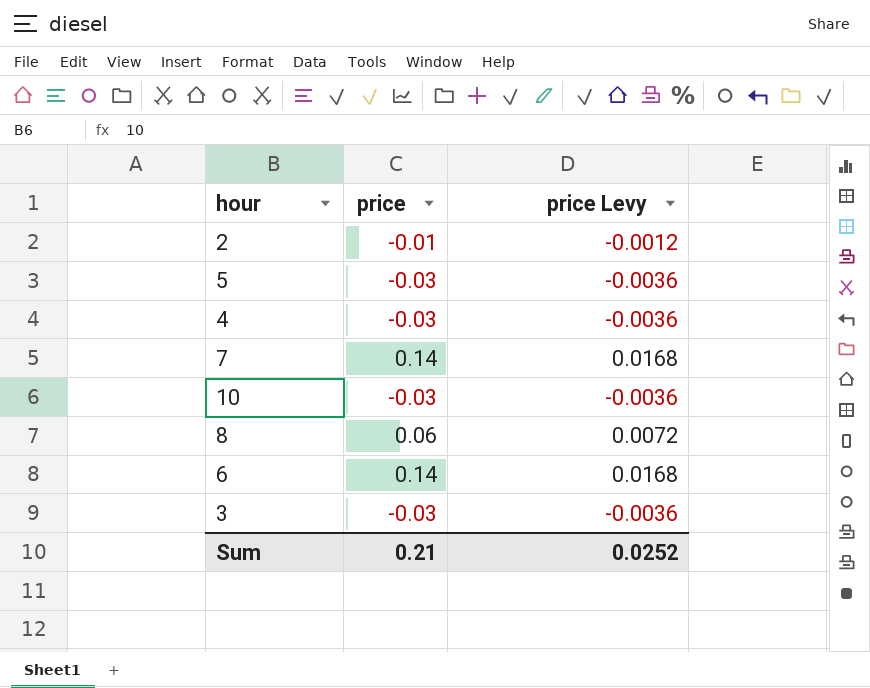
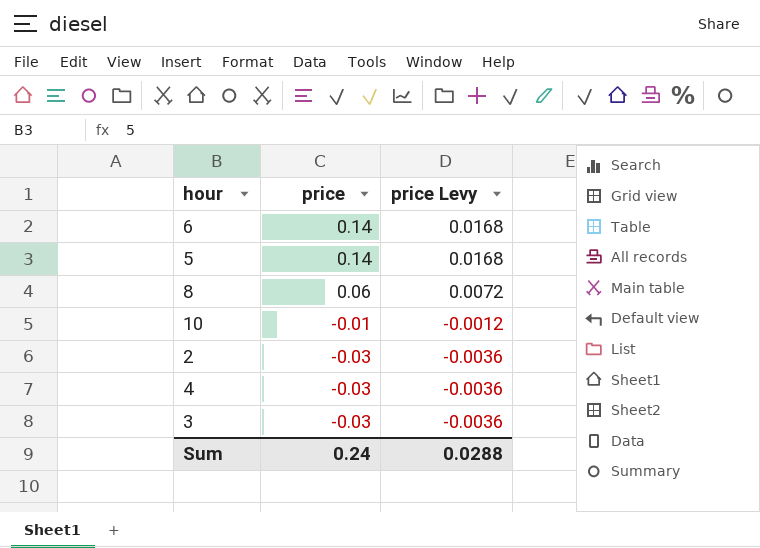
row order: none -> price descending
row 7: 0.14 | 0.0168 -> none
5 | price: -0.03 -> 0.14
5 | price Levy: -0.0036 -> 0.0168
10 | price: -0.03 -> -0.01
10 | price Levy: -0.0036 -> -0.0012
2 | price: -0.01 -> -0.03
2 | price Levy: -0.0012 -> -0.0036
Sum | price: 0.21 -> 0.24
Sum | price Levy: 0.0252 -> 0.0288

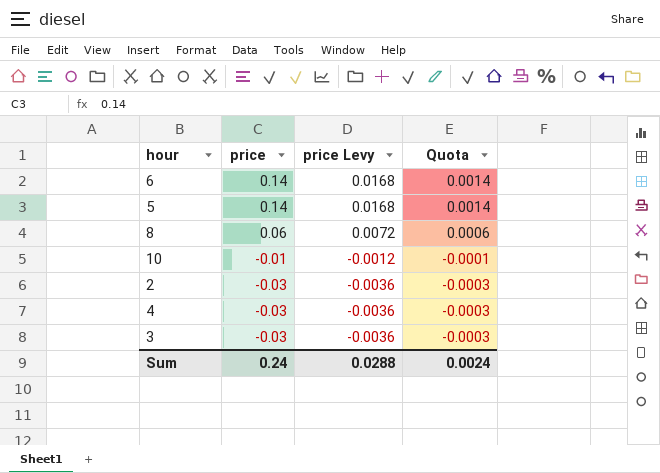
column Quota | formula: none -> [price] * 0.01

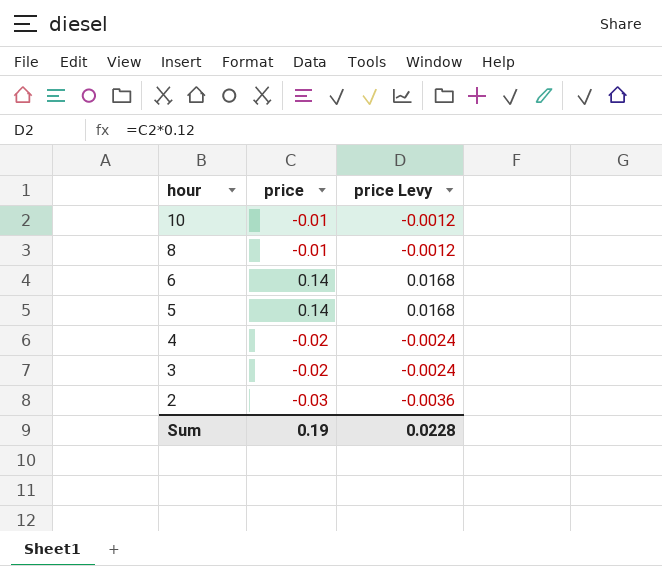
row order: price descending -> hour descending
column Quota | formula: [price] * 0.01 -> none
8 | price: 0.06 -> -0.01
8 | price Levy: 0.0072 -> -0.0012
4 | price: -0.03 -> -0.02
4 | price Levy: -0.0036 -> -0.0024
3 | price: -0.03 -> -0.02
3 | price Levy: -0.0036 -> -0.0024
Sum | price: 0.24 -> 0.19
Sum | price Levy: 0.0288 -> 0.0228

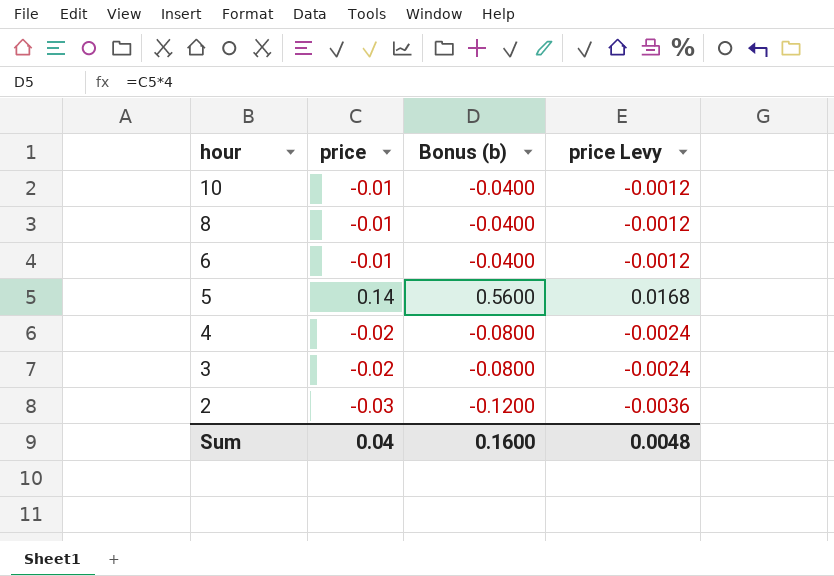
column Bonus (b) | formula: none -> [price] * 4
6 | price: 0.14 -> -0.01
6 | price Levy: 0.0168 -> -0.0012
Sum | price: 0.19 -> 0.04
Sum | price Levy: 0.0228 -> 0.0048

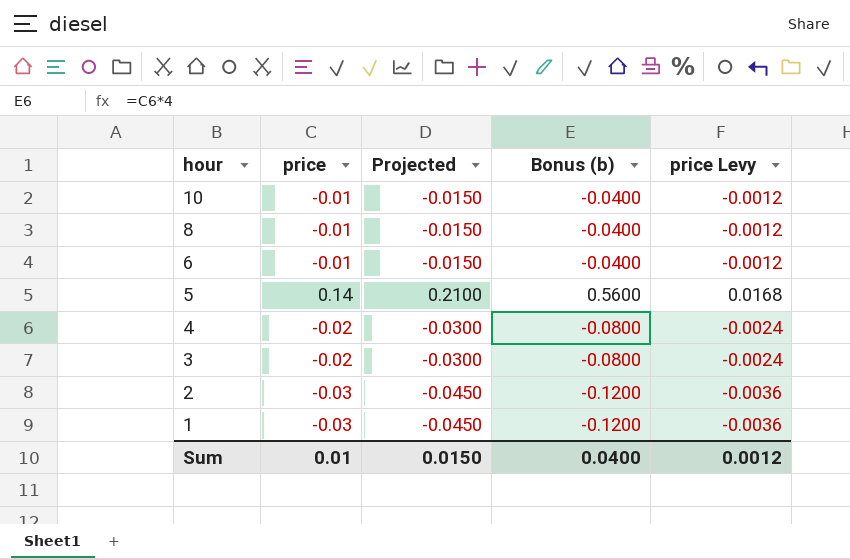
column Projected | formula: none -> [price] * 1.5
row 1: none -> -0.03 | -0.0450 | -0.1200 | -0.0036
Sum | price: 0.04 -> 0.01
Sum | Bonus (b): 0.1600 -> 0.0400
Sum | price Levy: 0.0048 -> 0.0012

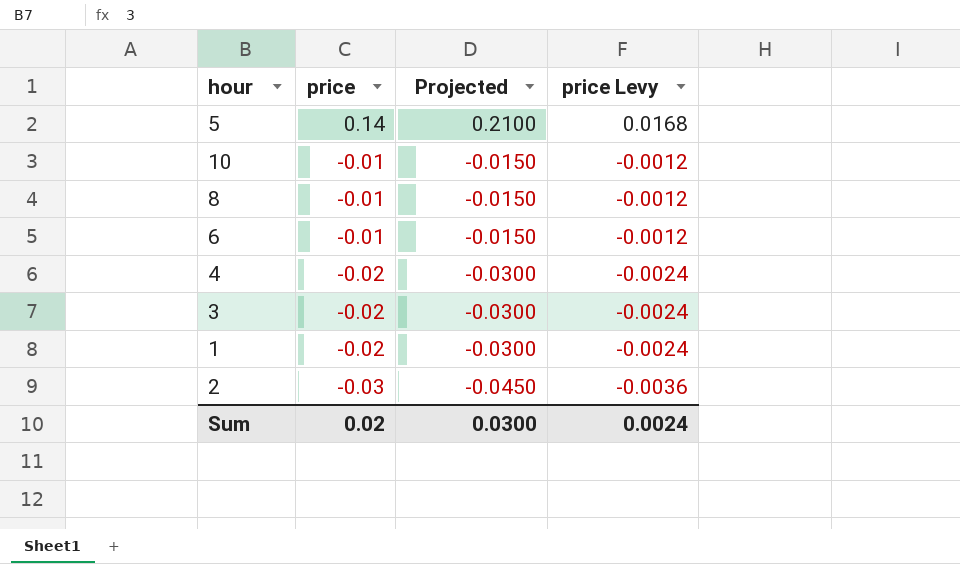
row order: hour descending -> price descending
column Bonus (b) | formula: [price] * 4 -> none
1 | price: -0.03 -> -0.02
1 | Projected: -0.0450 -> -0.0300
1 | price Levy: -0.0036 -> -0.0024
Sum | price: 0.01 -> 0.02
Sum | Projected: 0.0150 -> 0.0300
Sum | price Levy: 0.0012 -> 0.0024

